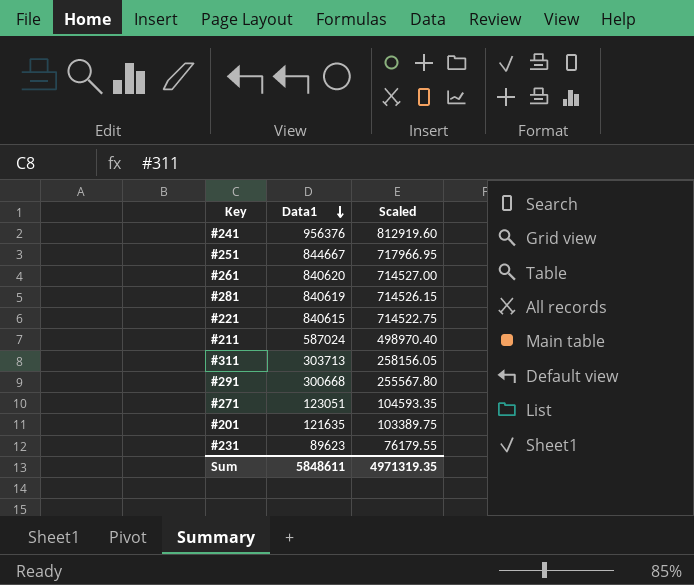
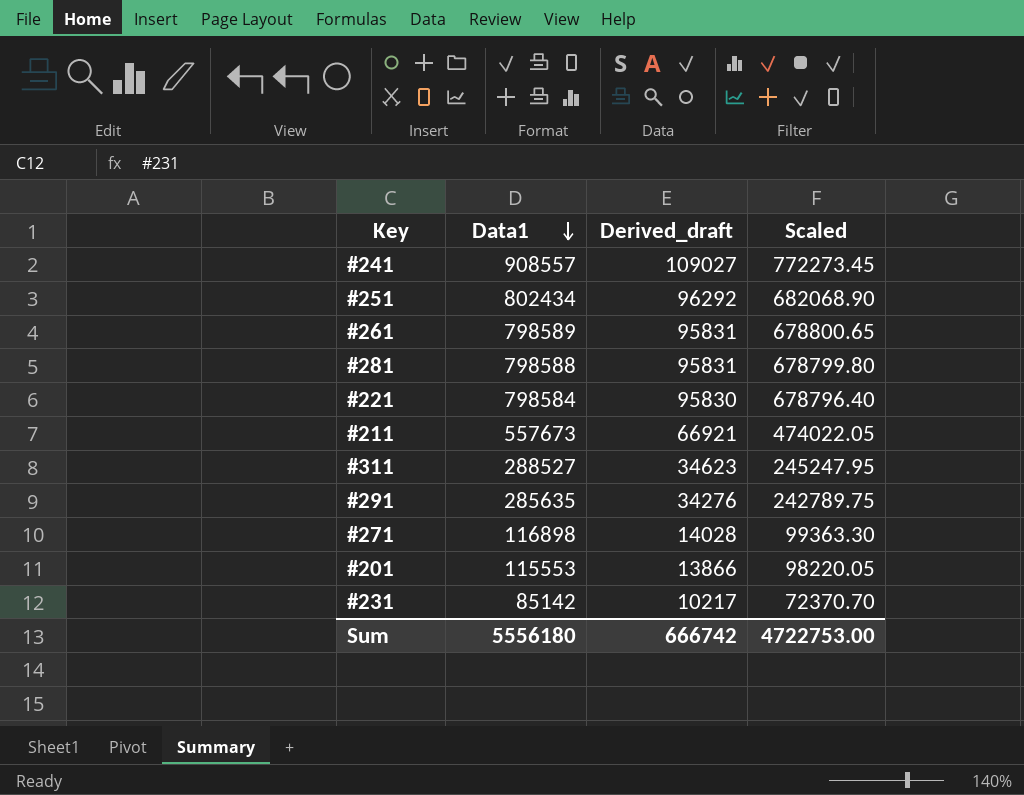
column Derived_draft | formula: none -> [Data1] * 0.12
#241 | Data1: 956376 -> 908557
#241 | Scaled: 812919.60 -> 772273.45
#251 | Data1: 844667 -> 802434
#251 | Scaled: 717966.95 -> 682068.90
#261 | Data1: 840620 -> 798589
#261 | Scaled: 714527.00 -> 678800.65
#281 | Data1: 840619 -> 798588
#281 | Scaled: 714526.15 -> 678799.80
#221 | Data1: 840615 -> 798584
#221 | Scaled: 714522.75 -> 678796.40
#211 | Data1: 587024 -> 557673
#211 | Scaled: 498970.40 -> 474022.05
#311 | Data1: 303713 -> 288527
#311 | Scaled: 258156.05 -> 245247.95
#291 | Data1: 300668 -> 285635
#291 | Scaled: 255567.80 -> 242789.75
#271 | Data1: 123051 -> 116898
#271 | Scaled: 104593.35 -> 99363.30
#201 | Data1: 121635 -> 115553
#201 | Scaled: 103389.75 -> 98220.05
#231 | Data1: 89623 -> 85142
#231 | Scaled: 76179.55 -> 72370.70
Sum | Data1: 5848611 -> 5556180
Sum | Scaled: 4971319.35 -> 4722753.00

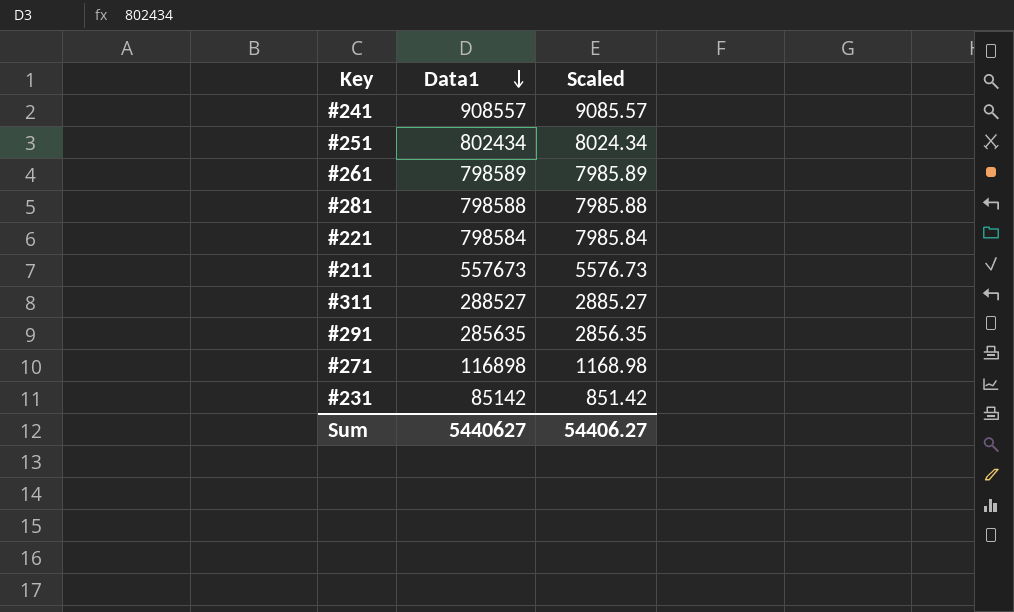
column Derived_draft | formula: [Data1] * 0.12 -> none
column Scaled | formula: [Data1] * 0.85 -> [Data1] * 0.01
row #201: 115553 | 13866 | 98220.05 -> none
Sum | Data1: 5556180 -> 5440627
Sum | Scaled: 4722753.00 -> 54406.27

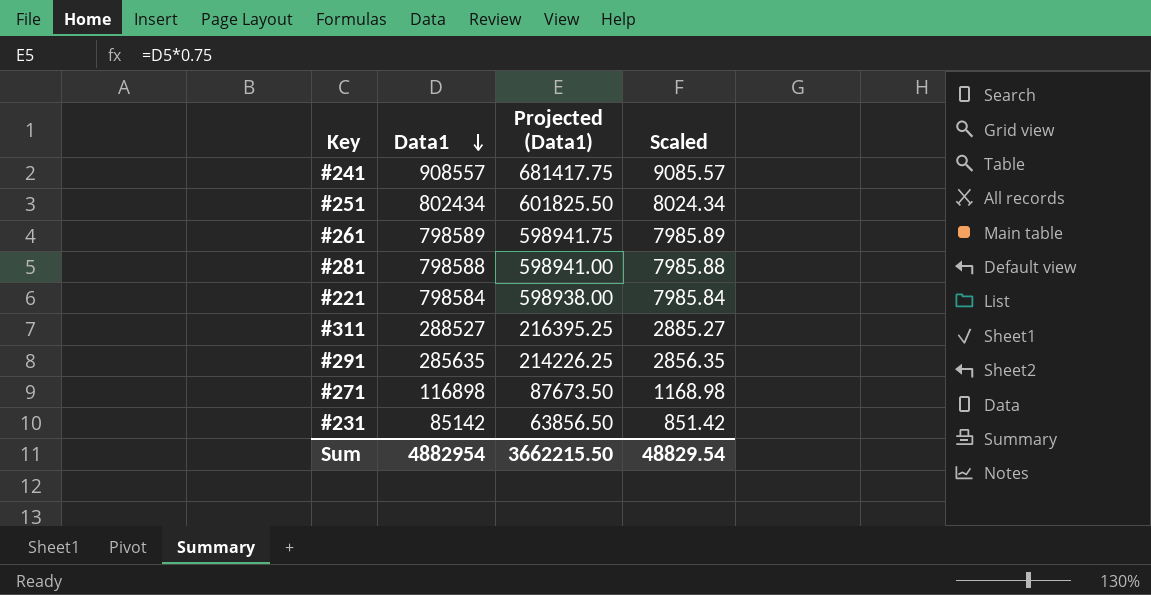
column Projected (Data1) | formula: none -> [Data1] * 0.75
row #211: 557673 | 5576.73 -> none
Sum | Data1: 5440627 -> 4882954
Sum | Scaled: 54406.27 -> 48829.54

